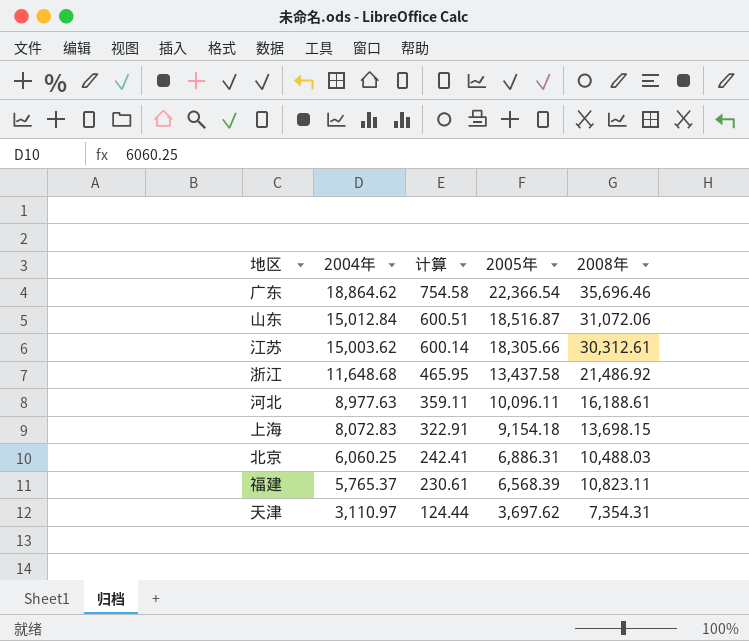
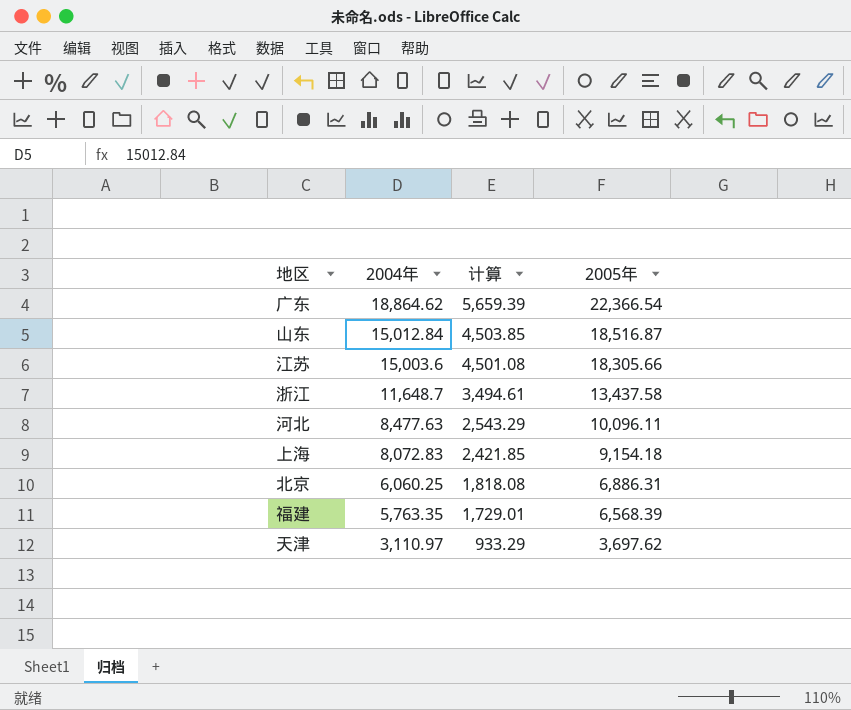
column 2008年 | position: 5 -> none
column 计算 | formula: [2004年] * 0.04 -> [2004年] * 0.3
江苏 | 2004年: 15,003.62 -> 15,003.6
浙江 | 2004年: 11,648.68 -> 11,648.7
河北 | 2004年: 8,977.63 -> 8,477.63
福建 | 2004年: 5,765.37 -> 5,763.35

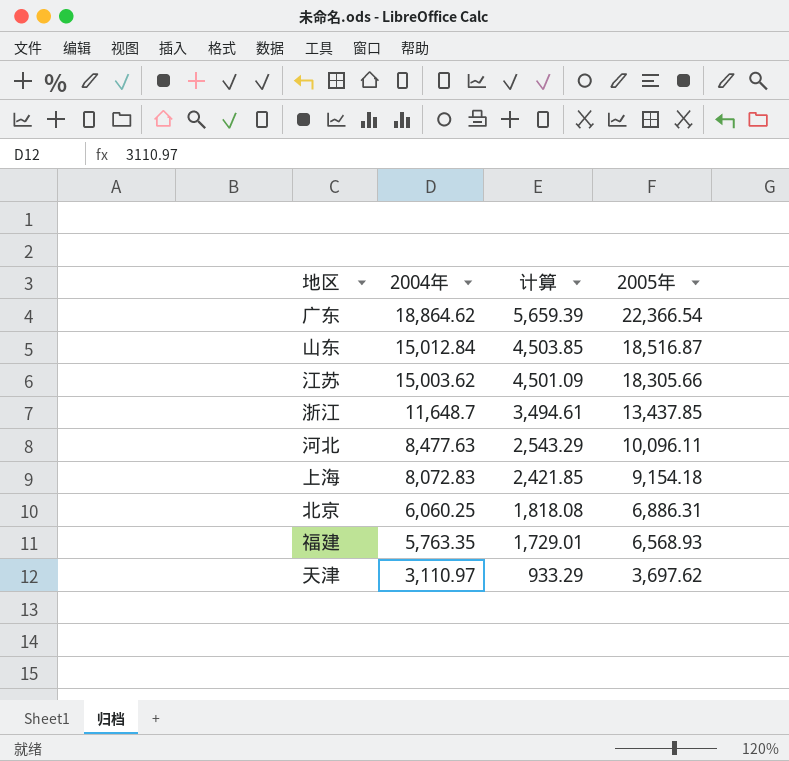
江苏 | 2004年: 15,003.6 -> 15,003.62
江苏 | 计算: 4,501.08 -> 4,501.09
浙江 | 2005年: 13,437.58 -> 13,437.85
福建 | 2005年: 6,568.39 -> 6,568.93

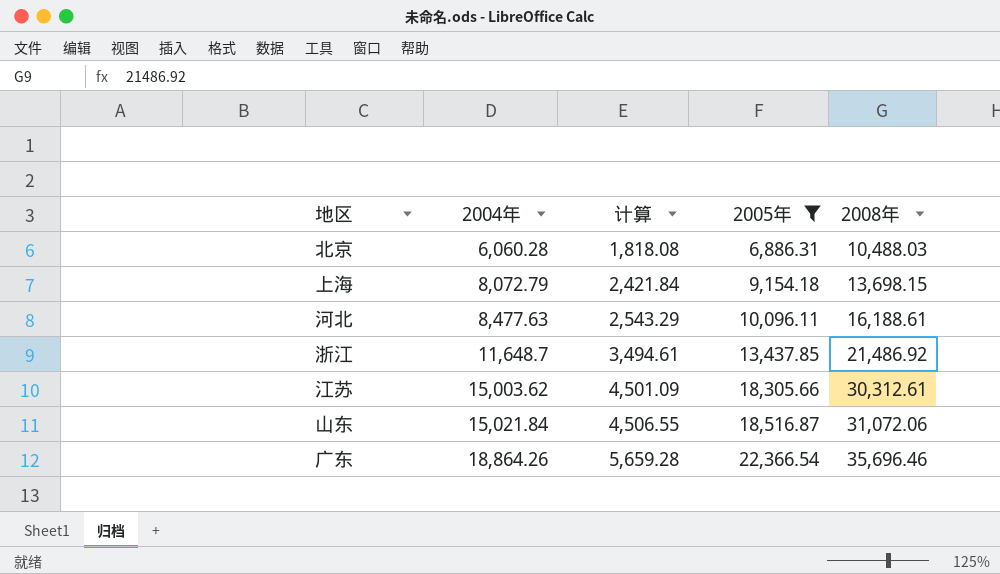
filter: none -> 2005年 >= 6,886.31
row order: 2004年 descending -> 2004年 ascending
column 2008年 | position: none -> 5
北京 | 2004年: 6,060.25 -> 6,060.28
上海 | 2004年: 8,072.83 -> 8,072.79
上海 | 计算: 2,421.85 -> 2,421.84
山东 | 2004年: 15,012.84 -> 15,021.84
山东 | 计算: 4,503.85 -> 4,506.55
广东 | 2004年: 18,864.62 -> 18,864.26
广东 | 计算: 5,659.39 -> 5,659.28

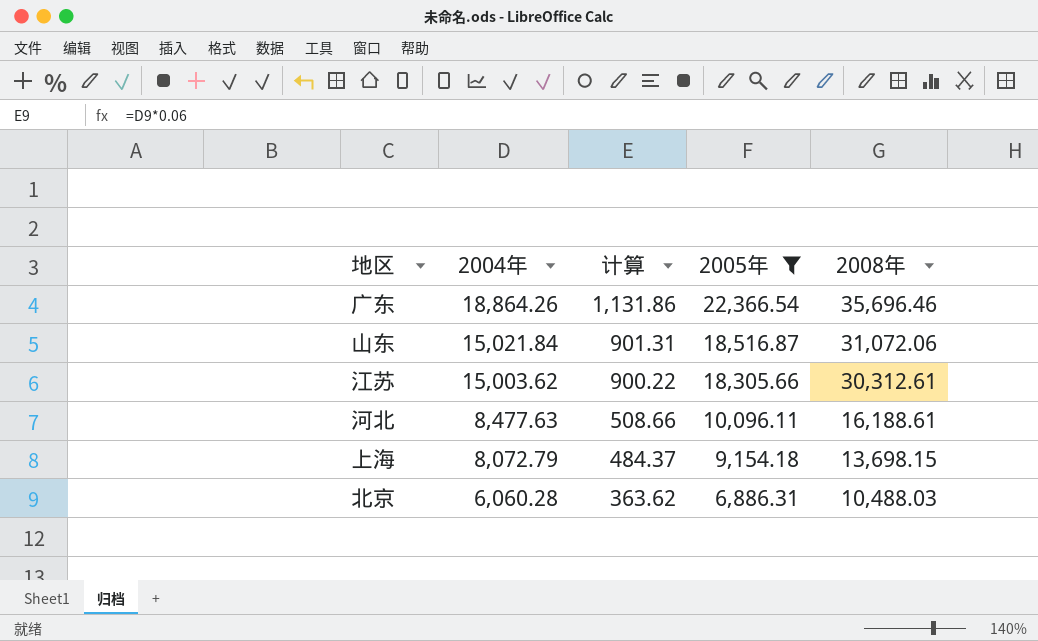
row order: 2004年 ascending -> 2004年 descending
column 计算 | formula: [2004年] * 0.3 -> [2004年] * 0.06
row 浙江: 11,648.7 | 3,494.61 | 13,437.85 | 21,486.92 -> none

